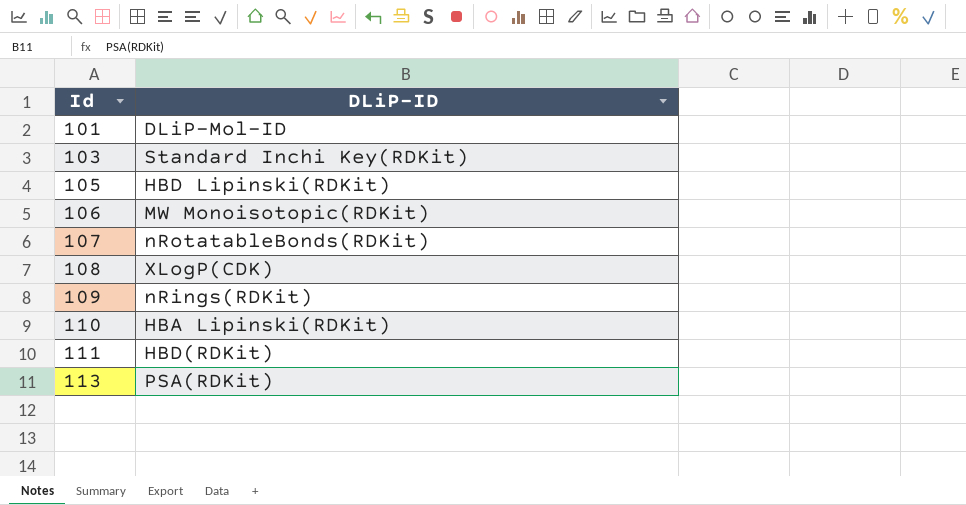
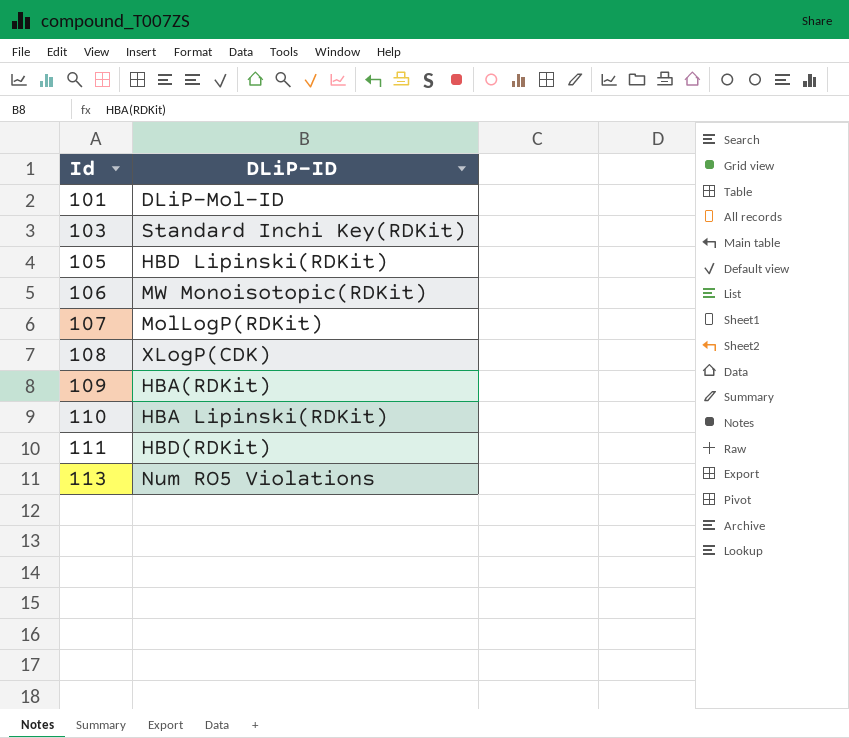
107 | DLiP-ID: nRotatableBonds(RDKit) -> MolLogP(RDKit)
109 | DLiP-ID: nRings(RDKit) -> HBA(RDKit)
113 | DLiP-ID: PSA(RDKit) -> Num RO5 Violations

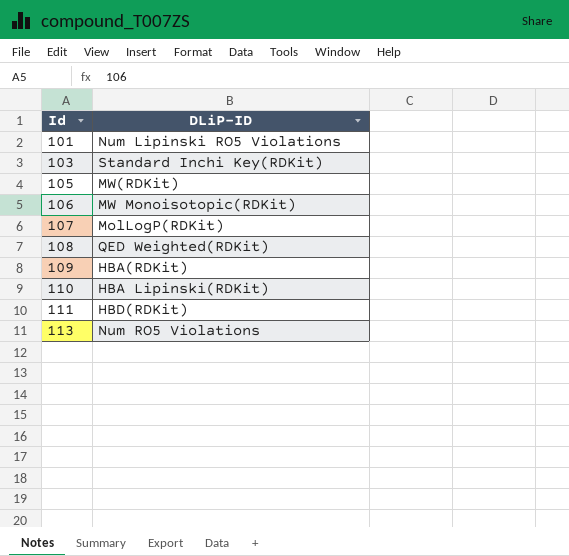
101 | DLiP-ID: DLiP-Mol-ID -> Num Lipinski RO5 Violations
105 | DLiP-ID: HBD Lipinski(RDKit) -> MW(RDKit)
108 | DLiP-ID: XLogP(CDK) -> QED Weighted(RDKit)

